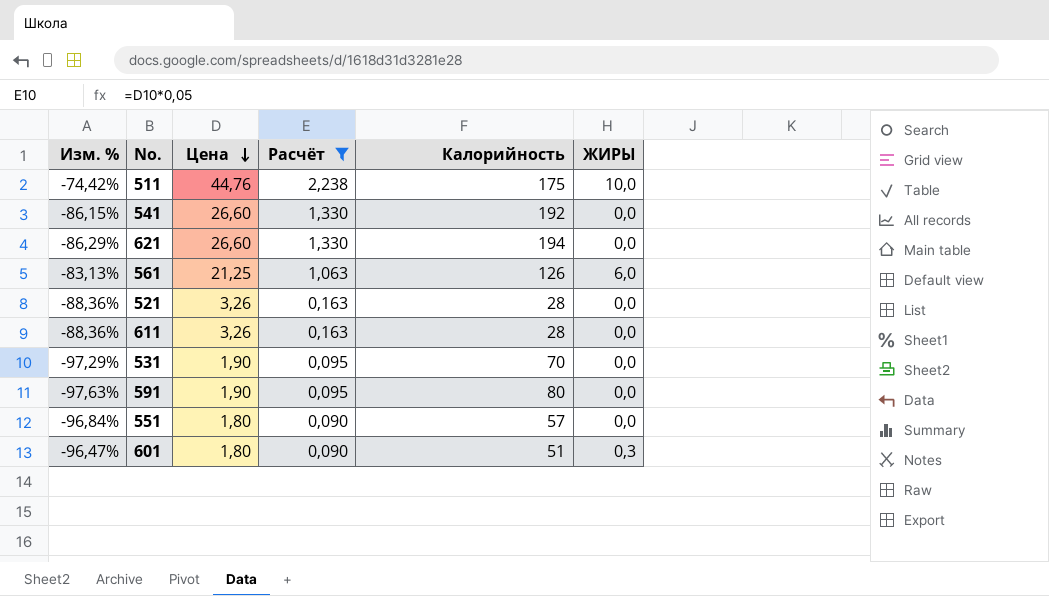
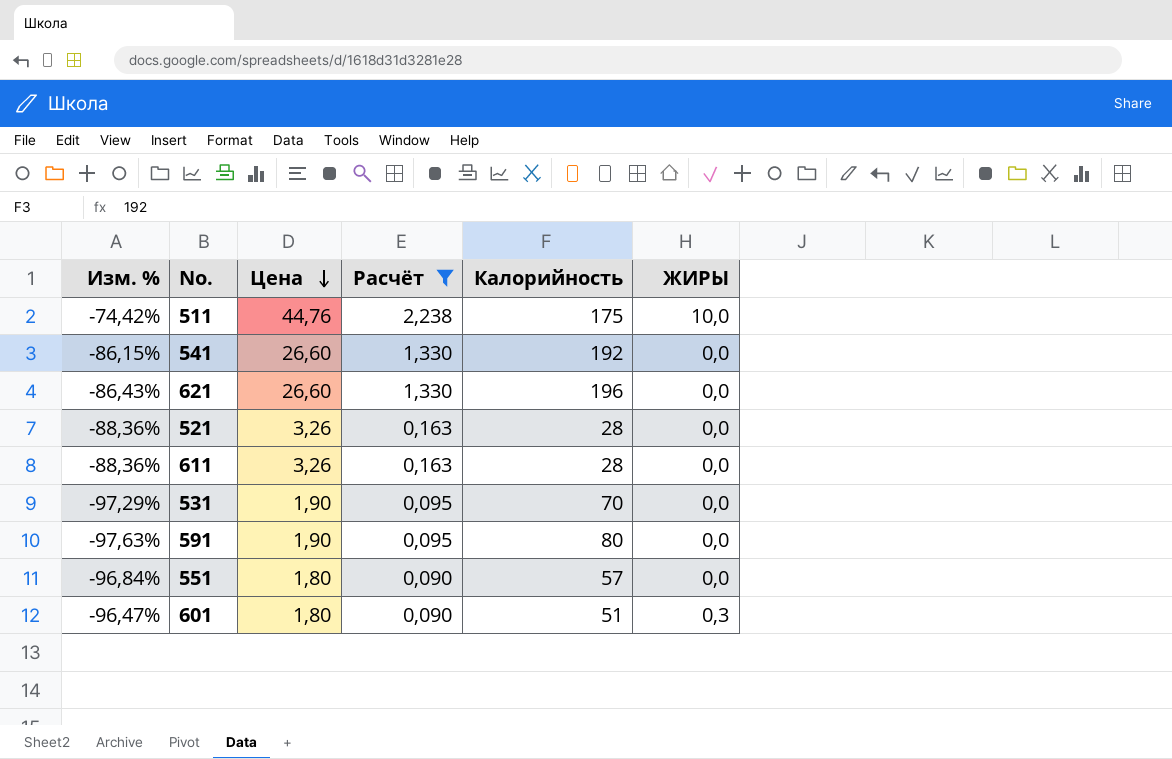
row 561: -83,13% | 21,25 | 1,063 | 126 | 6,0 -> none
621 | Изм. %: -86,29% -> -86,43%
621 | Калорийность: 194 -> 196

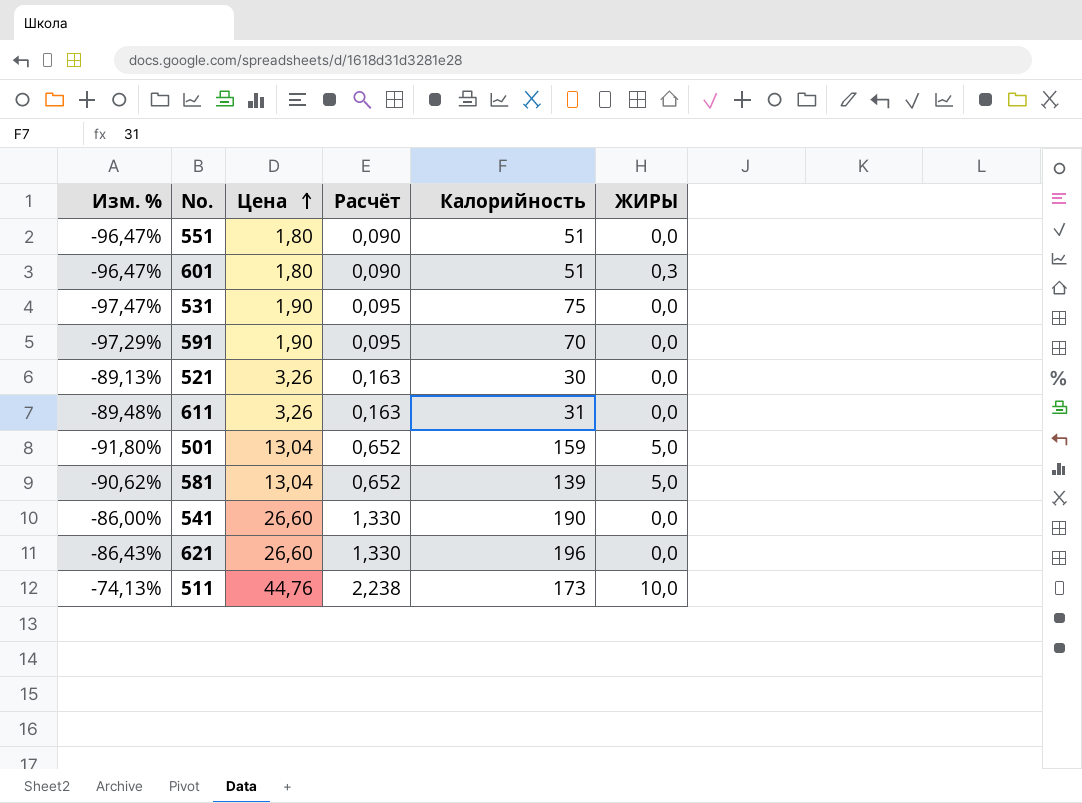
filter: Расчёт != 0,652 -> none
row order: Цена descending -> Цена ascending
551 | Изм. %: -96,84% -> -96,47%
551 | Калорийность: 57 -> 51
531 | Изм. %: -97,29% -> -97,47%
531 | Калорийность: 70 -> 75
591 | Изм. %: -97,63% -> -97,29%
591 | Калорийность: 80 -> 70
521 | Изм. %: -88,36% -> -89,13%
521 | Калорийность: 28 -> 30
611 | Изм. %: -88,36% -> -89,48%
611 | Калорийность: 28 -> 31
541 | Изм. %: -86,15% -> -86,00%
541 | Калорийность: 192 -> 190
511 | Изм. %: -74,42% -> -74,13%
511 | Калорийность: 175 -> 173

